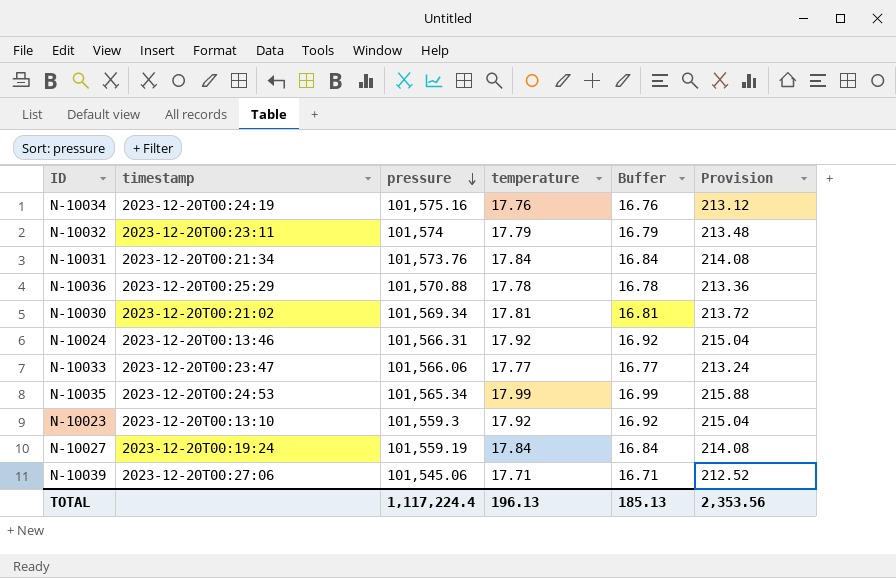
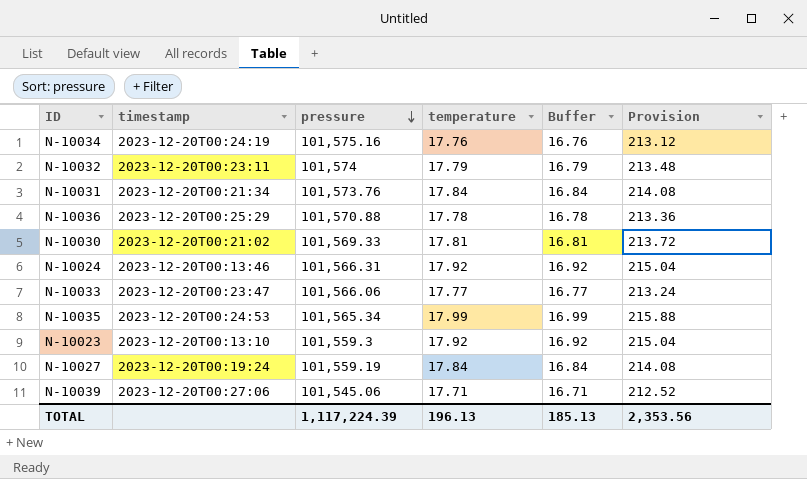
N-10030 | pressure: 101,569.34 -> 101,569.33
TOTAL | pressure: 1,117,224.4 -> 1,117,224.39

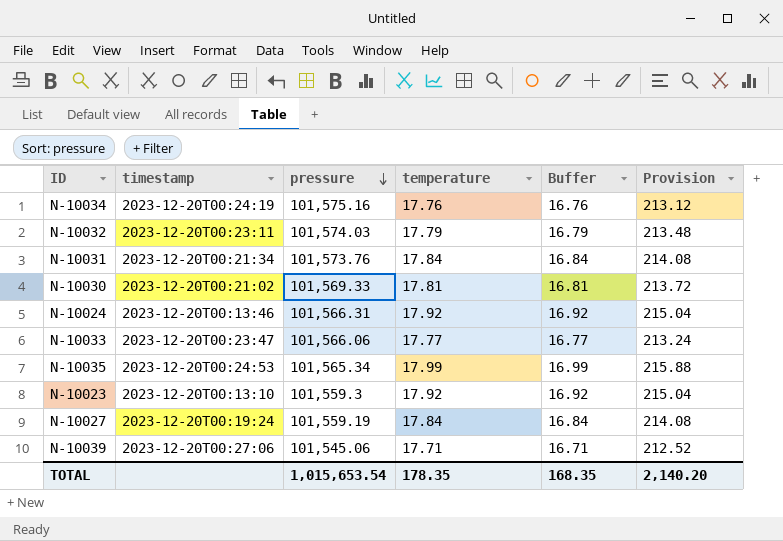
row N-10036: 2023-12-20T00:25:29 | 101,570.88 | 17.78 | 16.78 | 213.36 -> none
N-10032 | pressure: 101,574 -> 101,574.03
TOTAL | pressure: 1,117,224.39 -> 1,015,653.54
TOTAL | temperature: 196.13 -> 178.35
TOTAL | Buffer: 185.13 -> 168.35
TOTAL | Provision: 2,353.56 -> 2,140.20

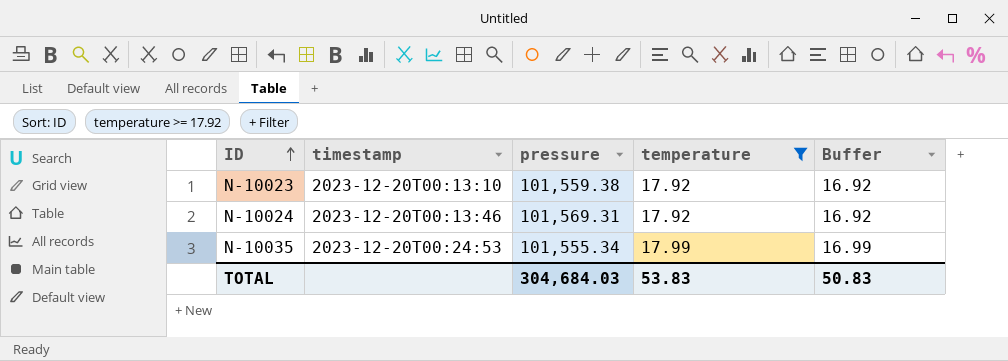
filter: none -> temperature >= 17.92
row order: pressure descending -> ID ascending
column Provision | formula: [temperature] * 12 -> none
N-10023 | pressure: 101,559.3 -> 101,559.38
N-10024 | pressure: 101,566.31 -> 101,569.31
N-10035 | pressure: 101,565.34 -> 101,555.34
TOTAL | pressure: 1,015,653.54 -> 304,684.03
TOTAL | temperature: 178.35 -> 53.83
TOTAL | Buffer: 168.35 -> 50.83

